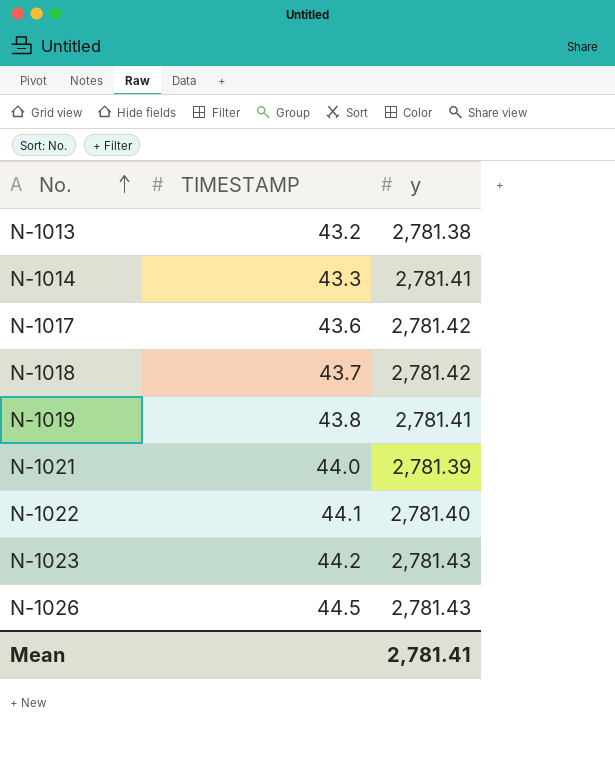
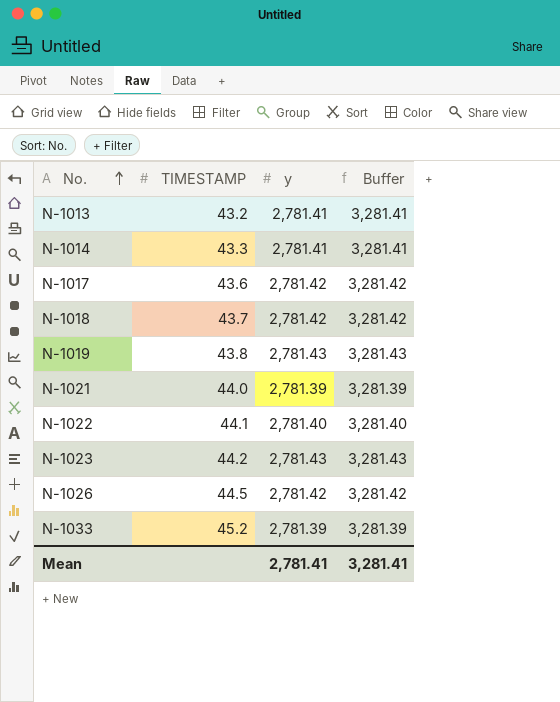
column Buffer | formula: none -> [y] + 500
N-1013 | y: 2,781.38 -> 2,781.41
N-1019 | y: 2,781.41 -> 2,781.43
N-1026 | y: 2,781.43 -> 2,781.42
row N-1033: none -> 45.2 | 2,781.39 | 3,281.39

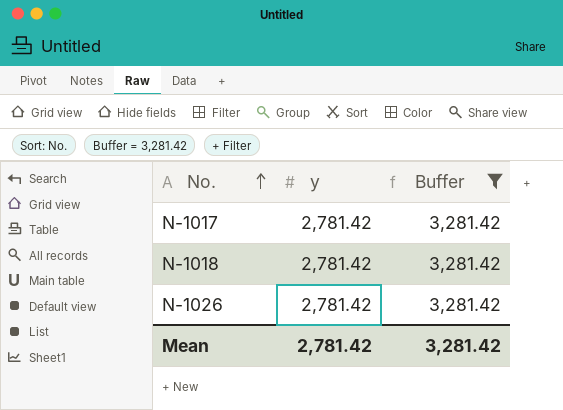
filter: none -> Buffer = 3,281.42
column TIMESTAMP | position: 2 -> none
Mean | y: 2,781.41 -> 2,781.42
Mean | Buffer: 3,281.41 -> 3,281.42

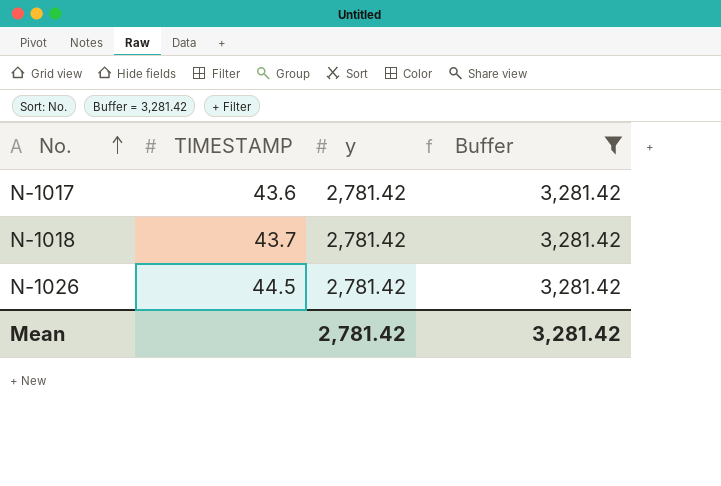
column TIMESTAMP | position: none -> 2

